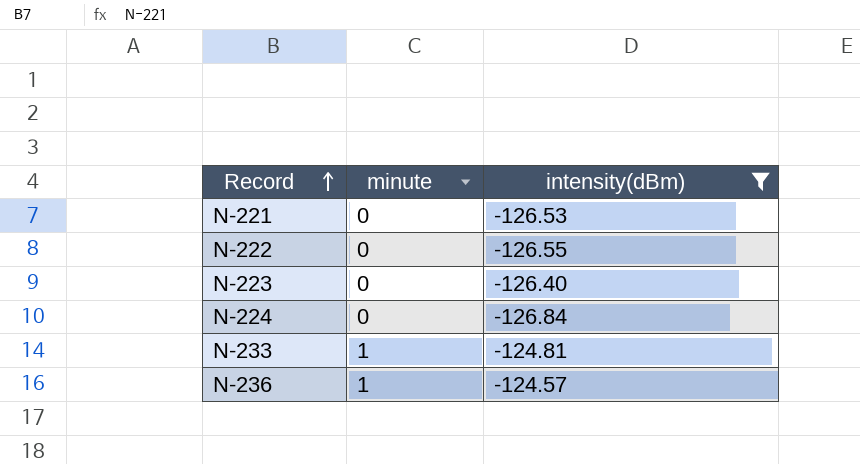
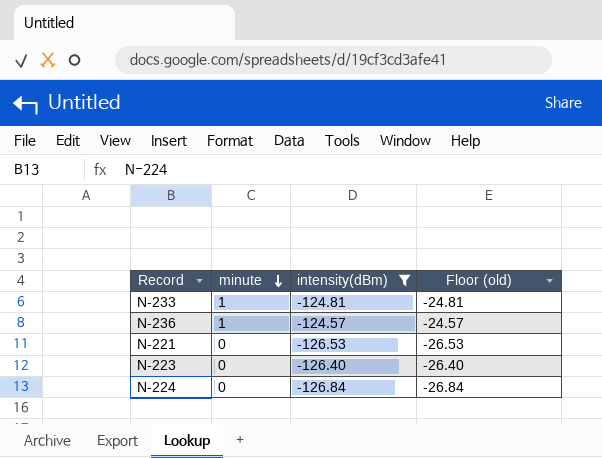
row order: Record ascending -> minute descending
column Floor (old) | formula: none -> [intensity(dBm)] + 100
row N-222: 0 | -126.55 -> none

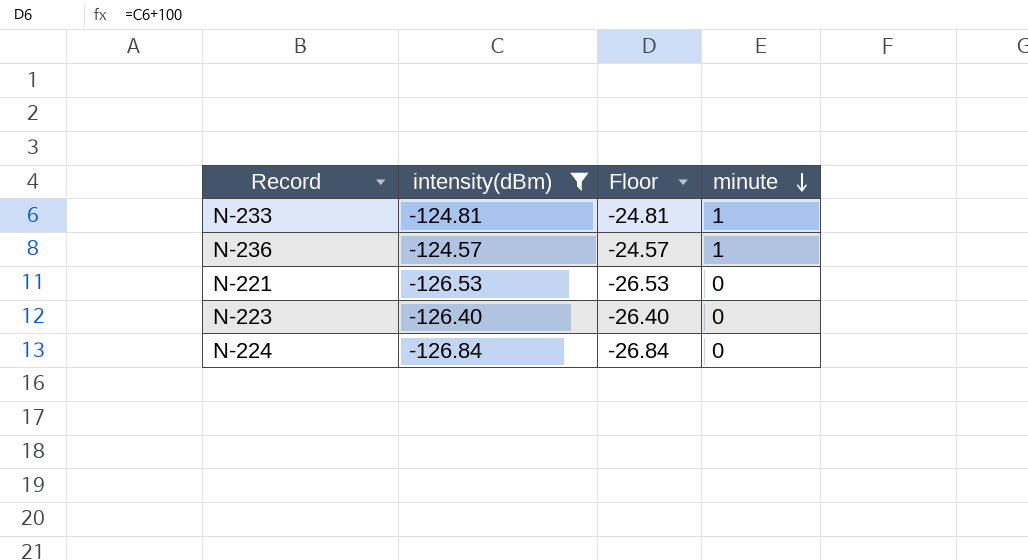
column name: Floor (old) -> Floor
column minute | position: 2 -> 4

